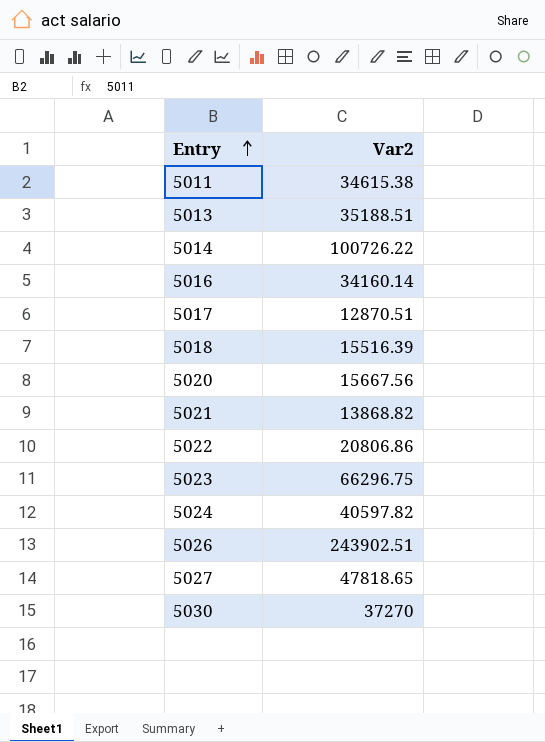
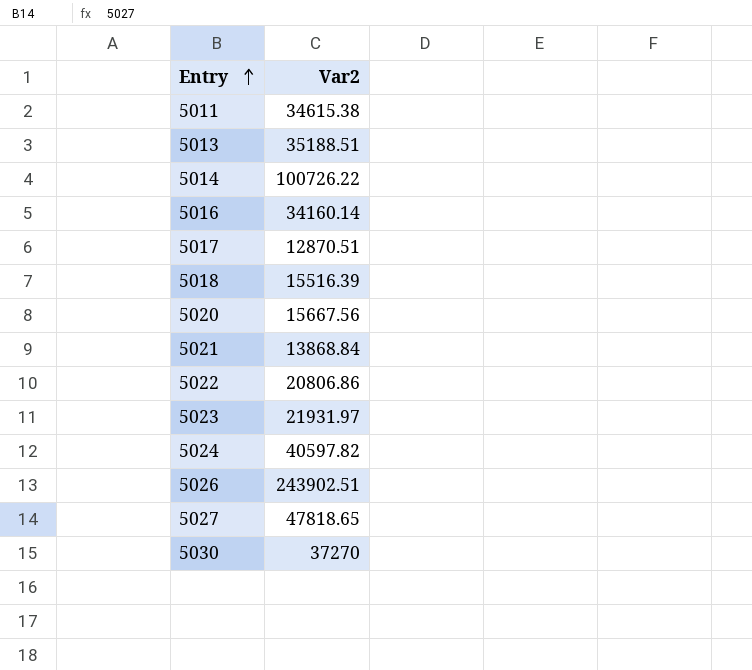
5021 | Var2: 13868.82 -> 13868.84
5023 | Var2: 66296.75 -> 21931.97

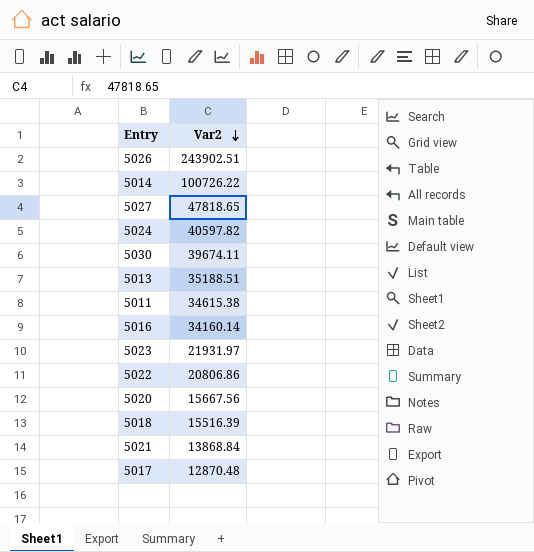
row order: Entry ascending -> Var2 descending
5030 | Var2: 37270 -> 39674.11
5017 | Var2: 12870.51 -> 12870.48

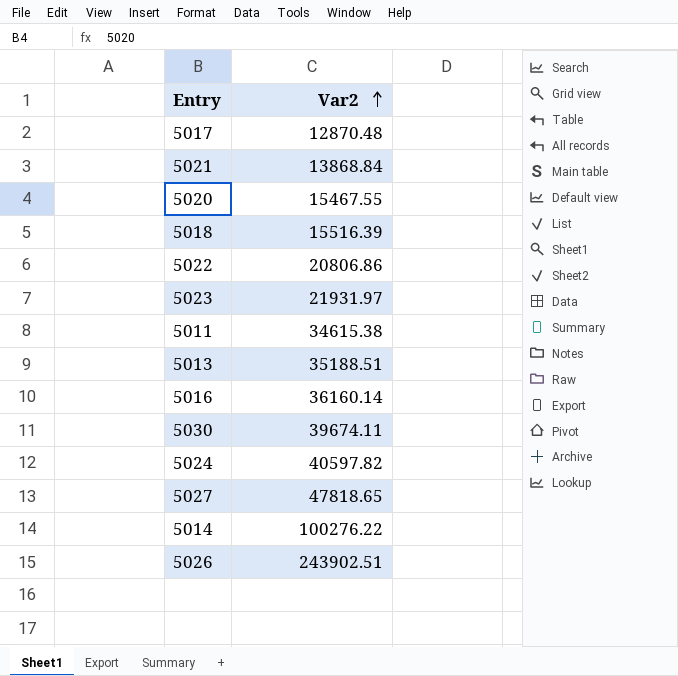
row order: Var2 descending -> Var2 ascending
5020 | Var2: 15667.56 -> 15467.55
5016 | Var2: 34160.14 -> 36160.14
5014 | Var2: 100726.22 -> 100276.22

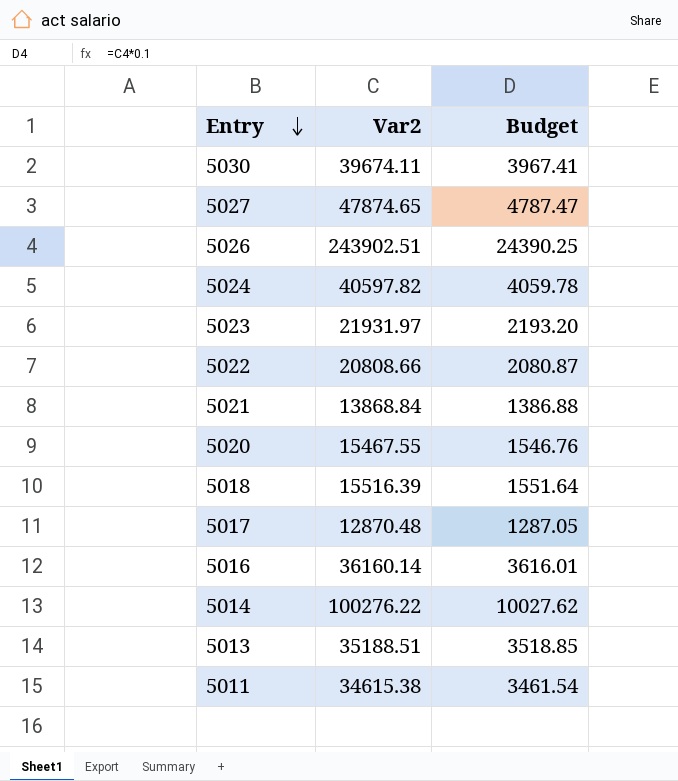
row order: Var2 ascending -> Entry descending
column Budget | formula: none -> [Var2] * 0.1
5027 | Var2: 47818.65 -> 47874.65
5022 | Var2: 20806.86 -> 20808.66

